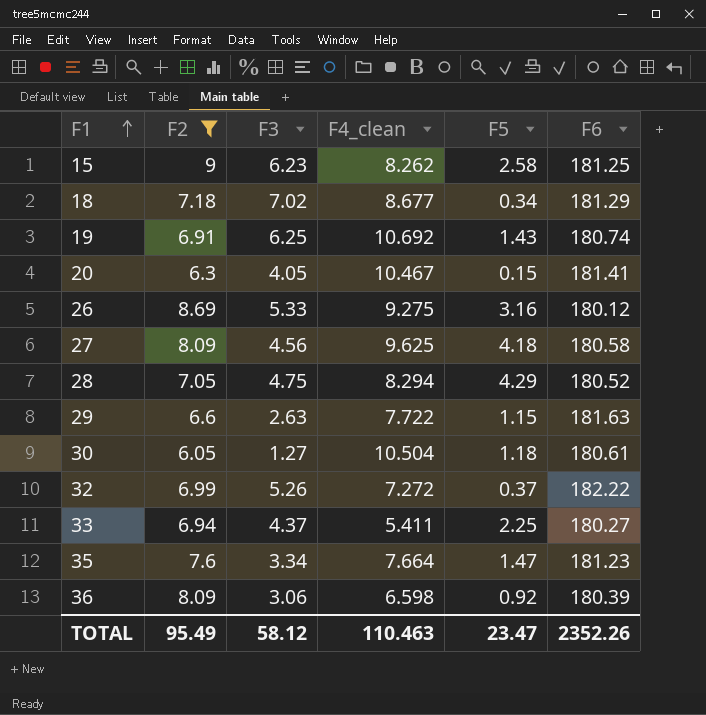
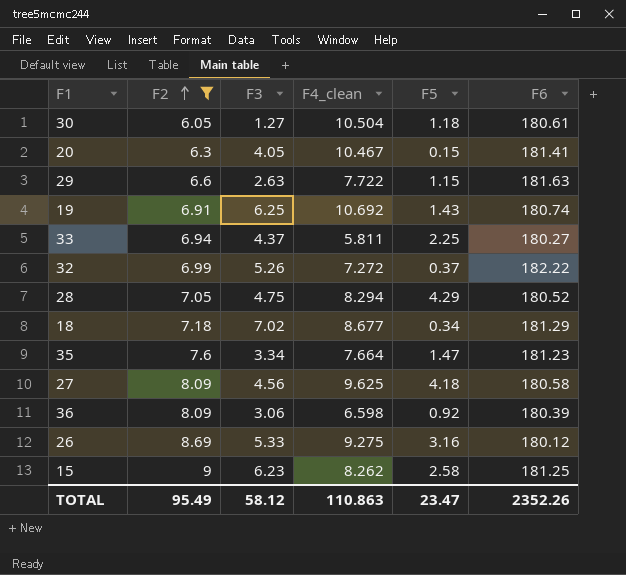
row order: F1 ascending -> F2 ascending
33 | F4_clean: 5.411 -> 5.811
TOTAL | F4_clean: 110.463 -> 110.863

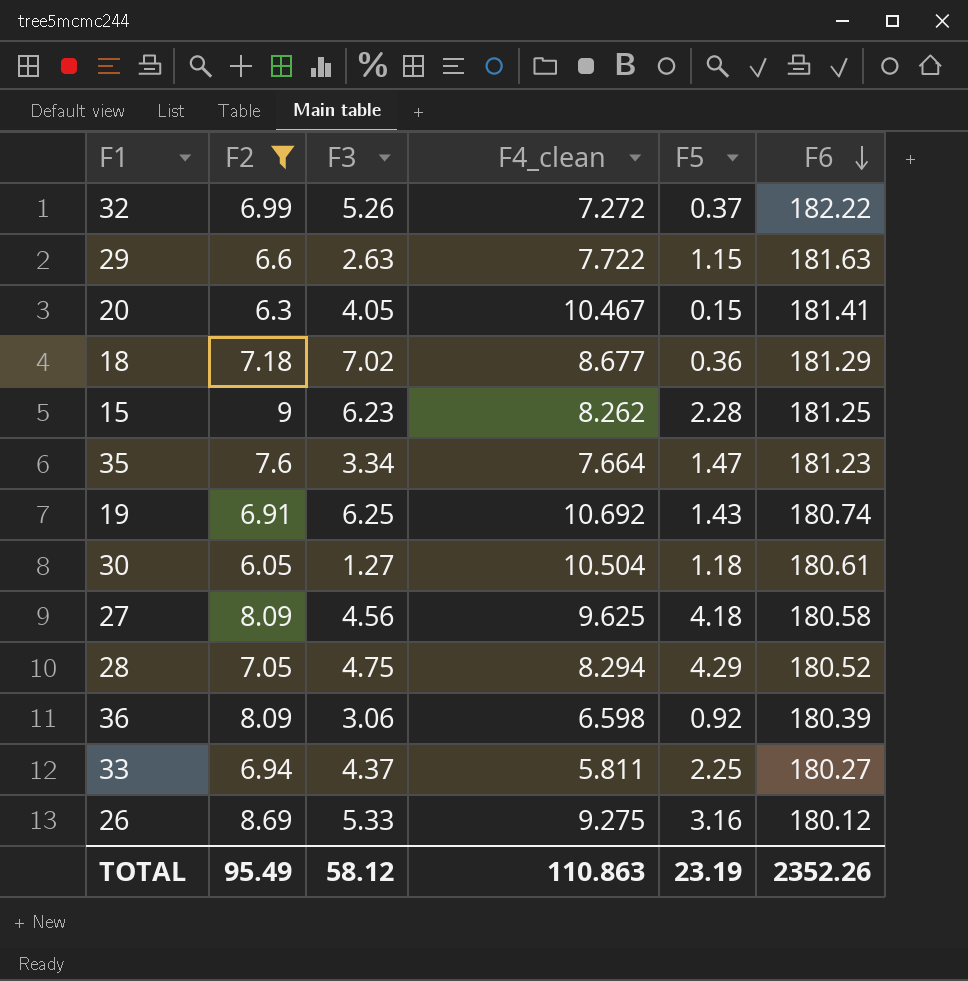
row order: F2 ascending -> F6 descending
18 | F5: 0.34 -> 0.36
15 | F5: 2.58 -> 2.28
TOTAL | F5: 23.47 -> 23.19

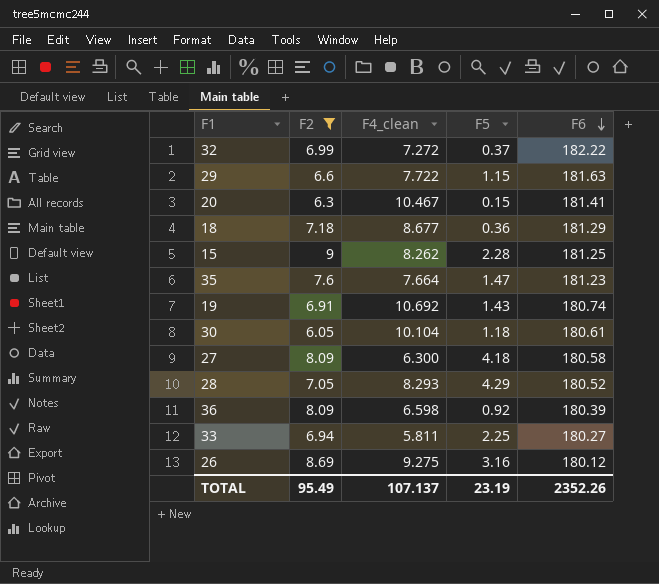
column F3 | position: 3 -> none
30 | F4_clean: 10.504 -> 10.104
27 | F4_clean: 9.625 -> 6.300
28 | F4_clean: 8.294 -> 8.293
TOTAL | F4_clean: 110.863 -> 107.137

